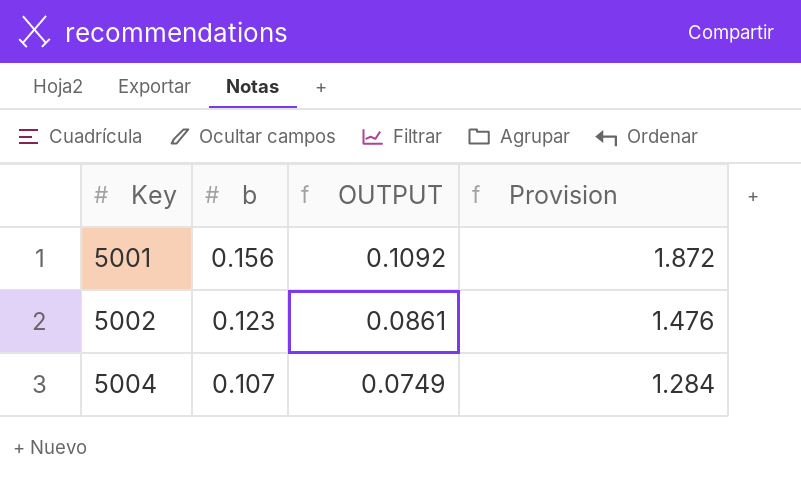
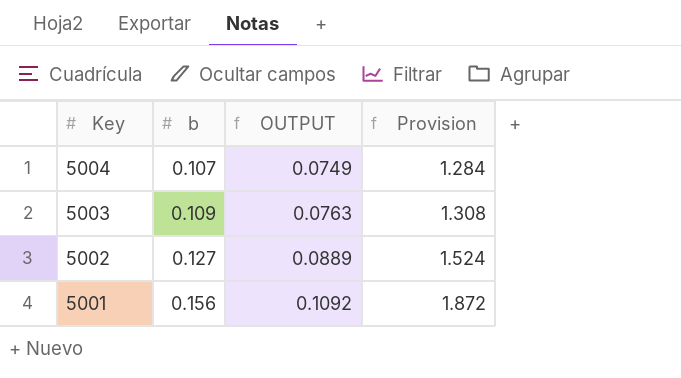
row order: Key ascending -> Key descending
row 5003: none -> 0.109 | 0.0763 | 1.308
5002 | b: 0.123 -> 0.127
5002 | OUTPUT: 0.0861 -> 0.0889
5002 | Provision: 1.476 -> 1.524

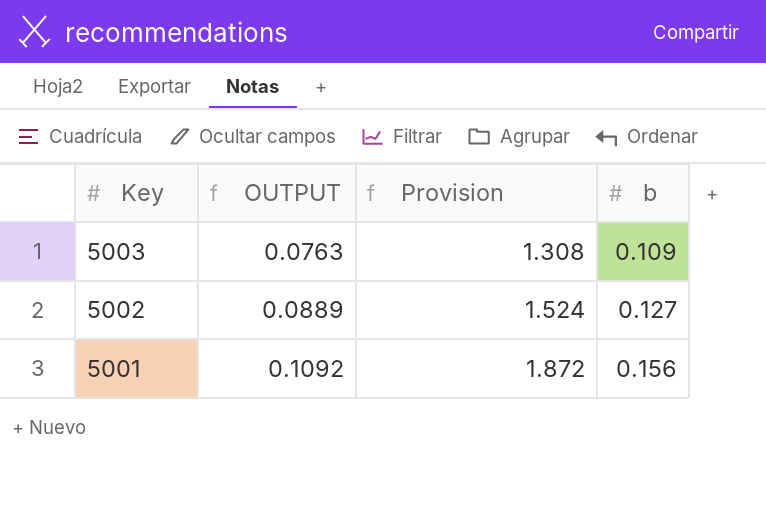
column b | position: 2 -> 4
row 5004: 0.107 | 0.0749 | 1.284 -> none

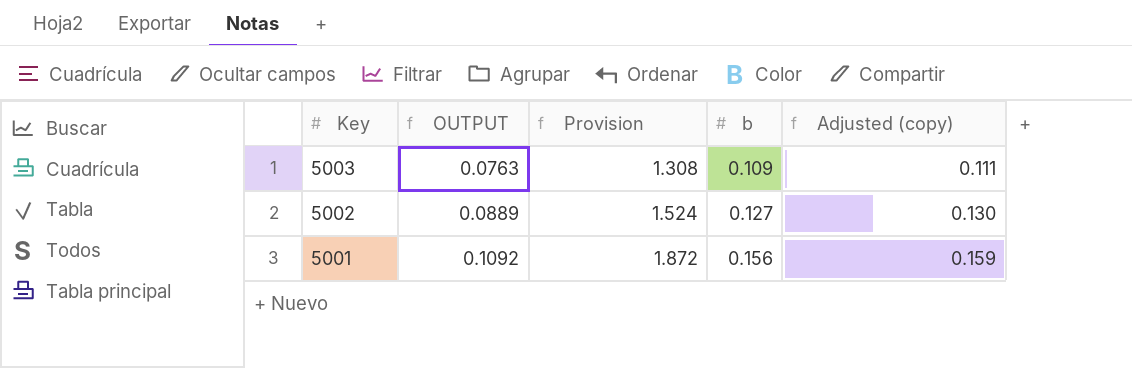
column Adjusted (copy) | formula: none -> [b] * 1.02

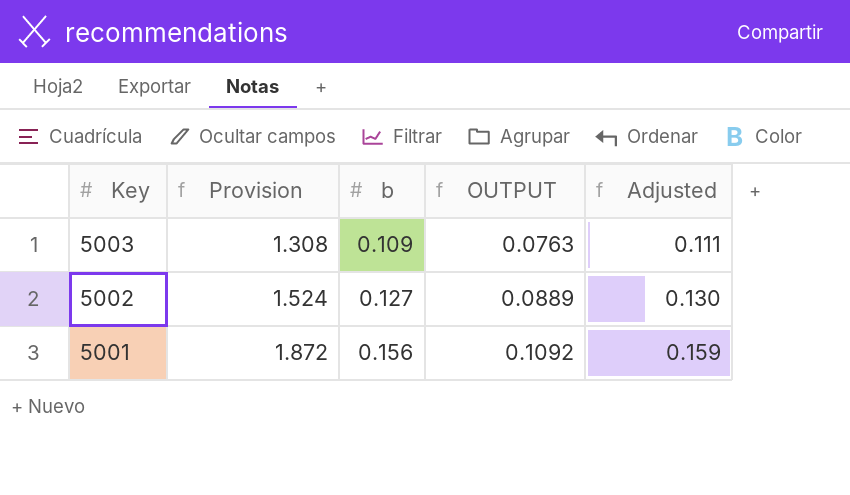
column OUTPUT | position: 2 -> 4
column name: Adjusted (copy) -> Adjusted

